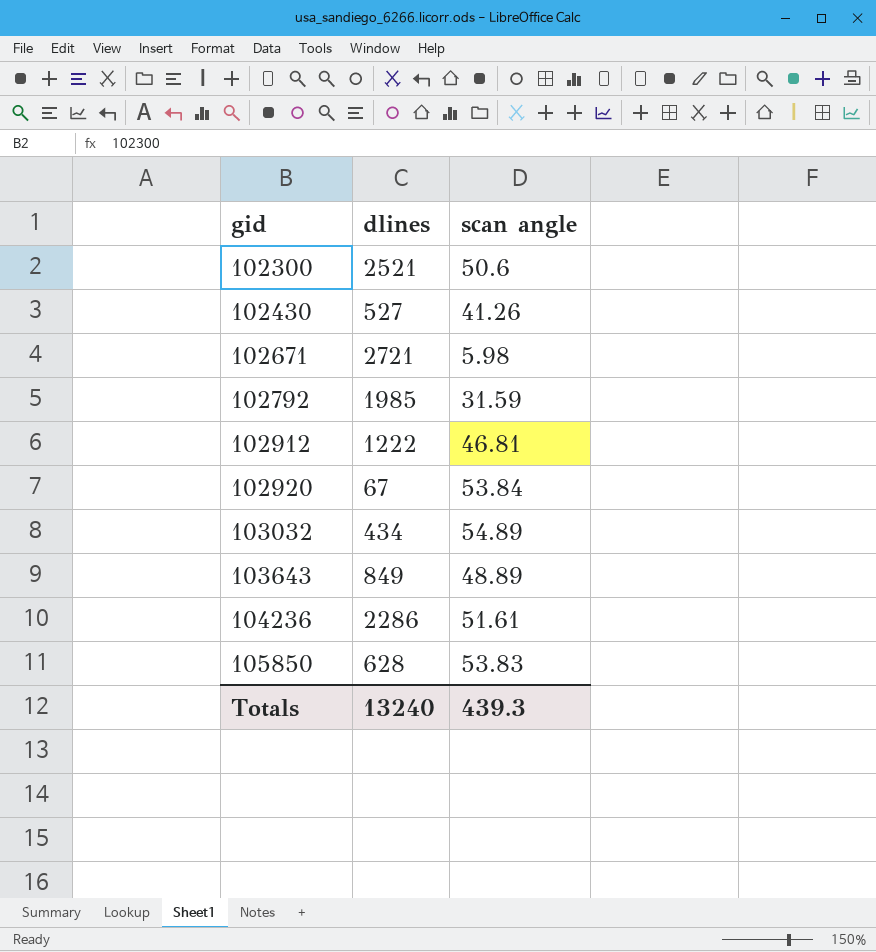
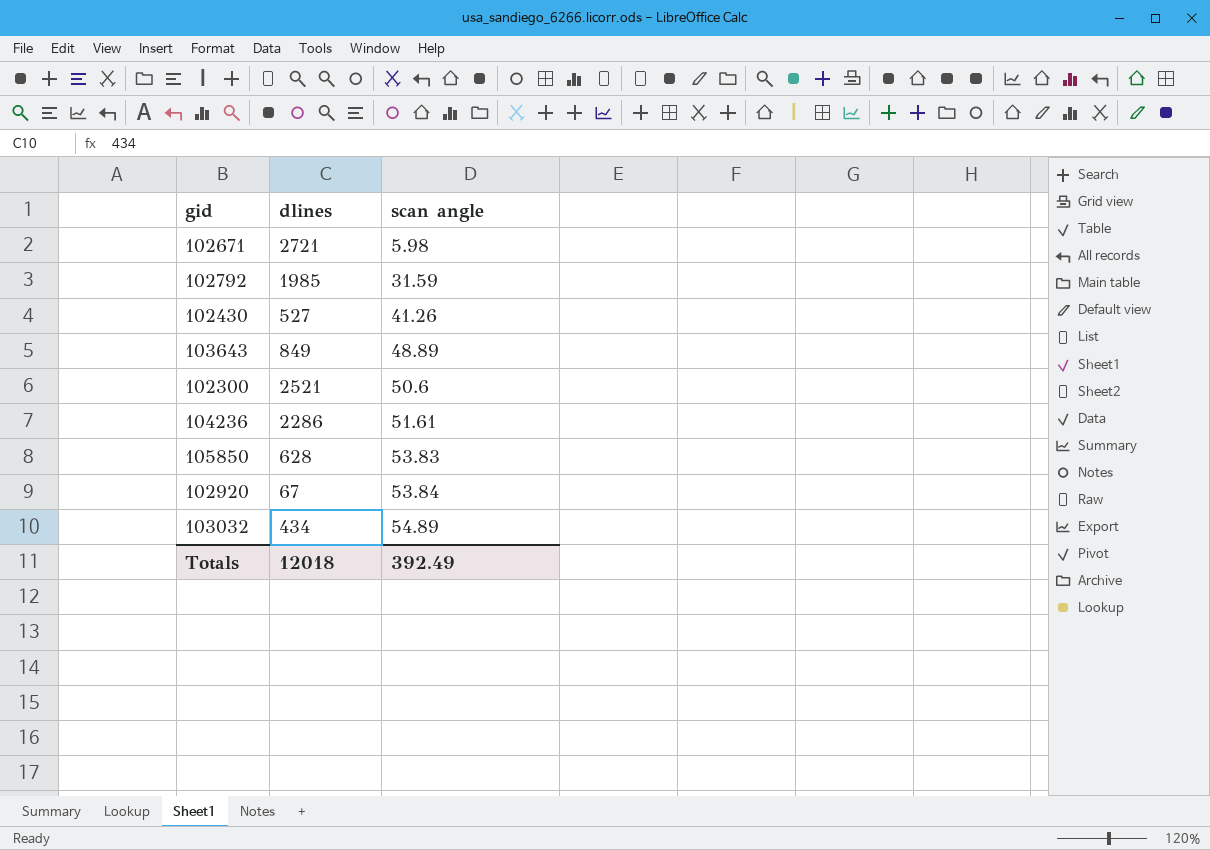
row order: gid ascending -> scan angle ascending
row 102912: 1222 | 46.81 -> none
Totals | dlines: 13240 -> 12018
Totals | scan angle: 439.3 -> 392.49

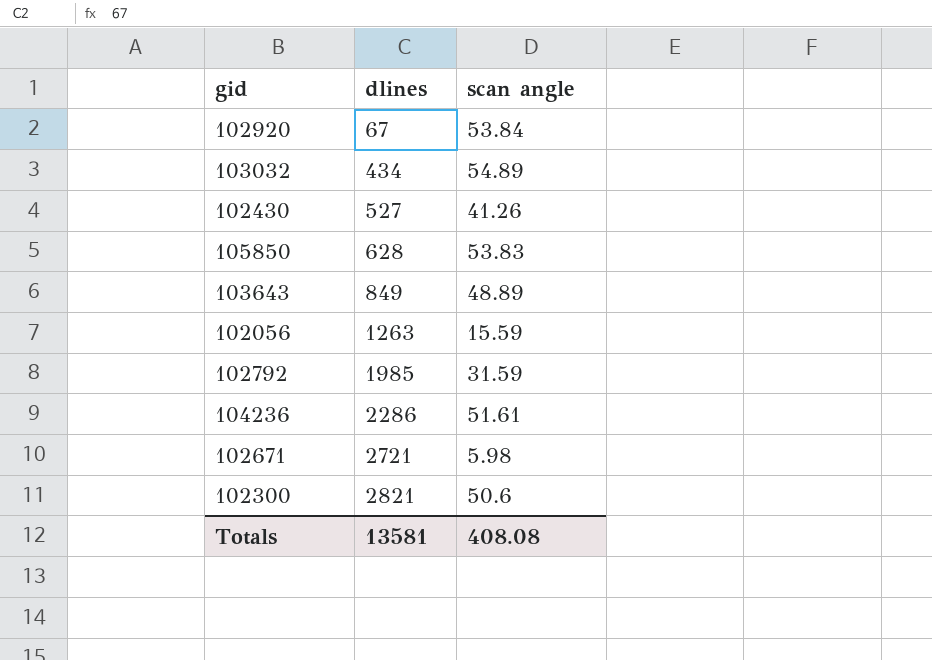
row order: scan angle ascending -> dlines ascending
row 102056: none -> 1263 | 15.59
102300 | dlines: 2521 -> 2821
Totals | dlines: 12018 -> 13581
Totals | scan angle: 392.49 -> 408.08

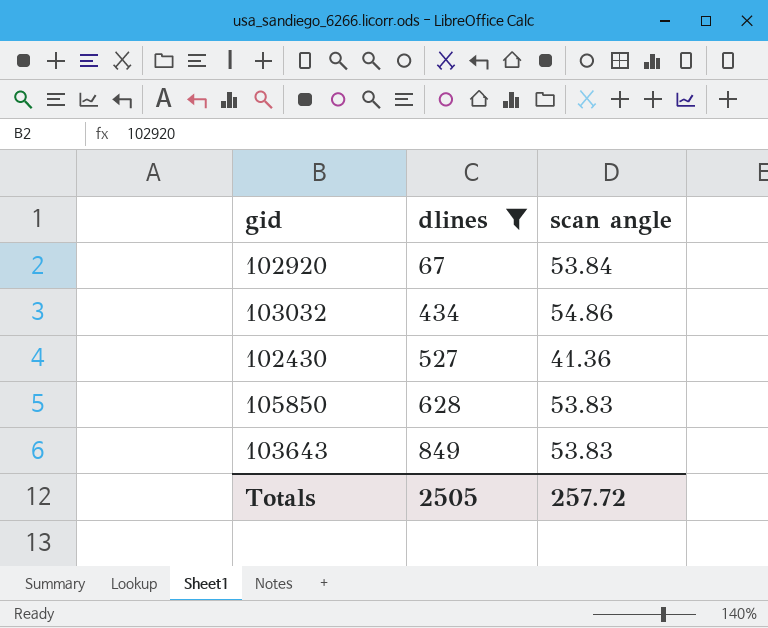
filter: none -> dlines <= 849
103032 | scan angle: 54.89 -> 54.86
102430 | scan angle: 41.26 -> 41.36
103643 | scan angle: 48.89 -> 53.83
Totals | dlines: 13581 -> 2505
Totals | scan angle: 408.08 -> 257.72

